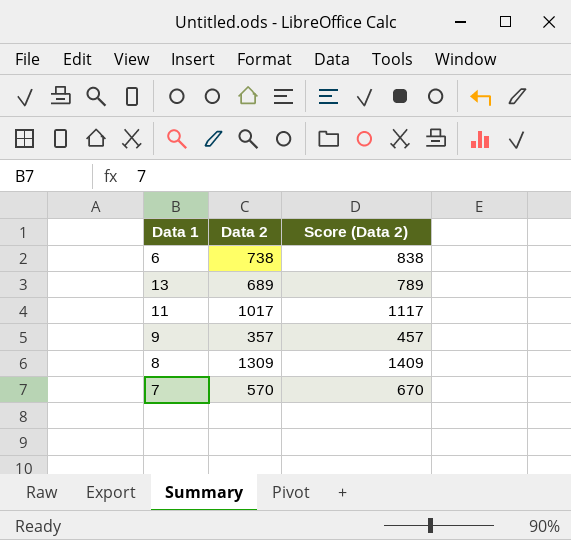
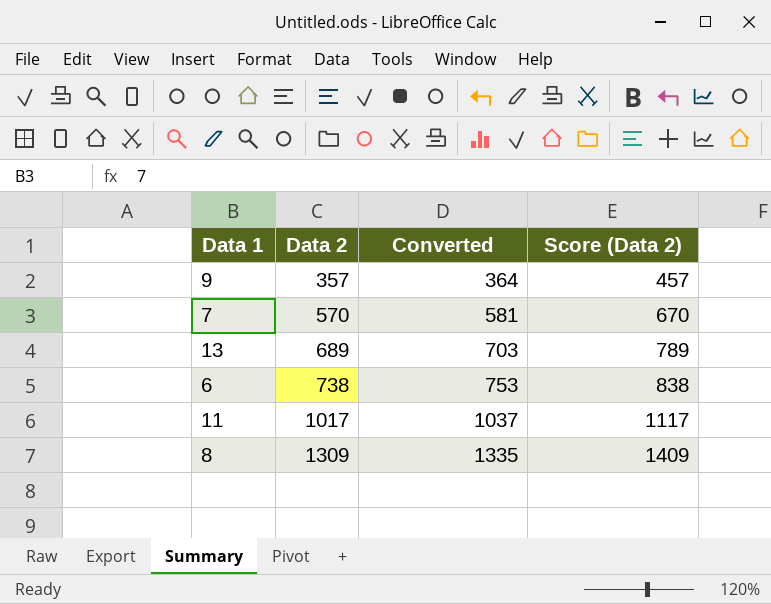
row order: none -> Data 2 ascending
column Converted | formula: none -> [Data 2] * 1.02

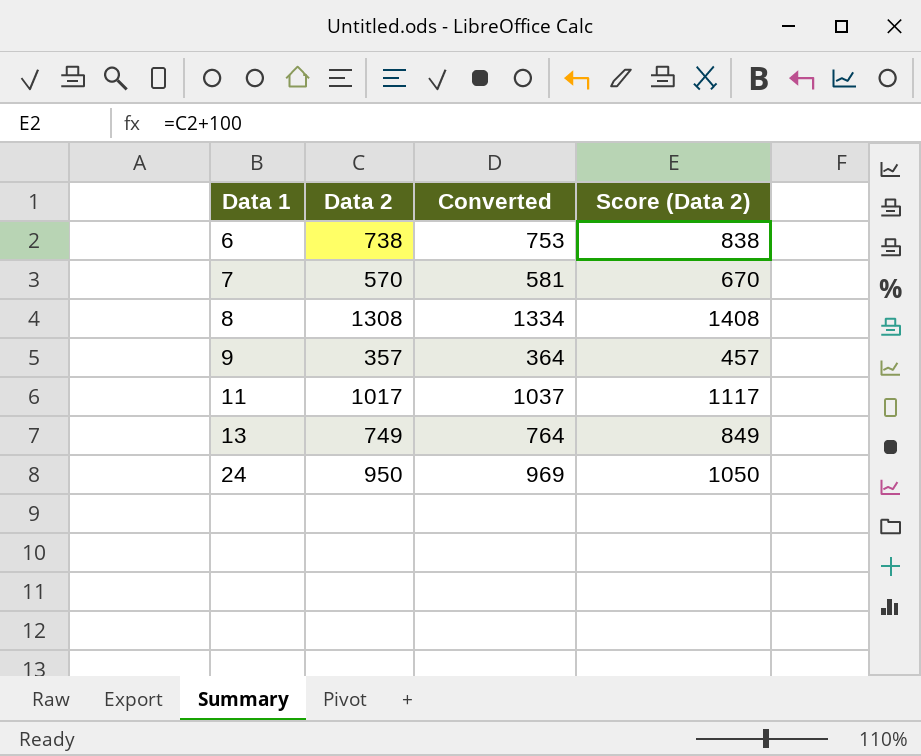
row order: Data 2 ascending -> Data 1 ascending
8 | Data 2: 1309 -> 1308
8 | Converted: 1335 -> 1334
8 | Score (Data 2): 1409 -> 1408
13 | Data 2: 689 -> 749
13 | Converted: 703 -> 764
13 | Score (Data 2): 789 -> 849
row 24: none -> 950 | 969 | 1050

